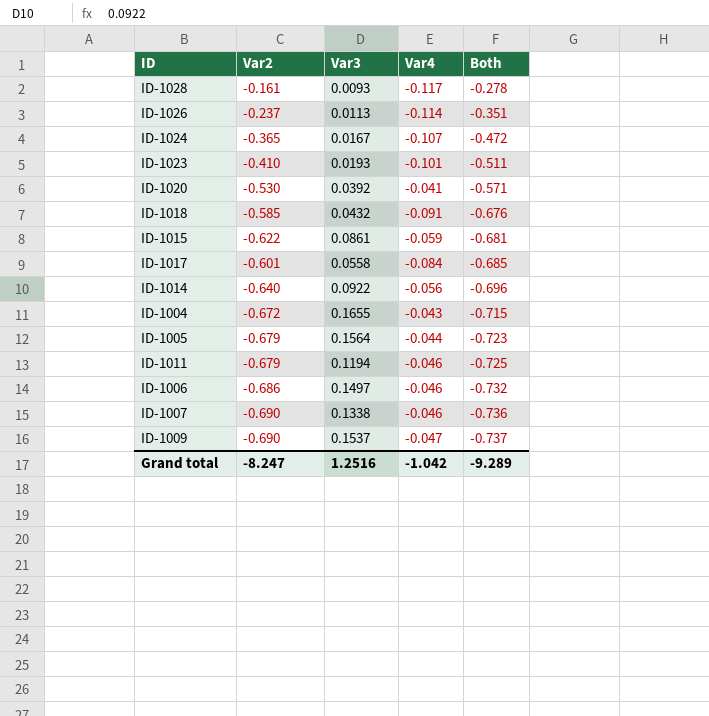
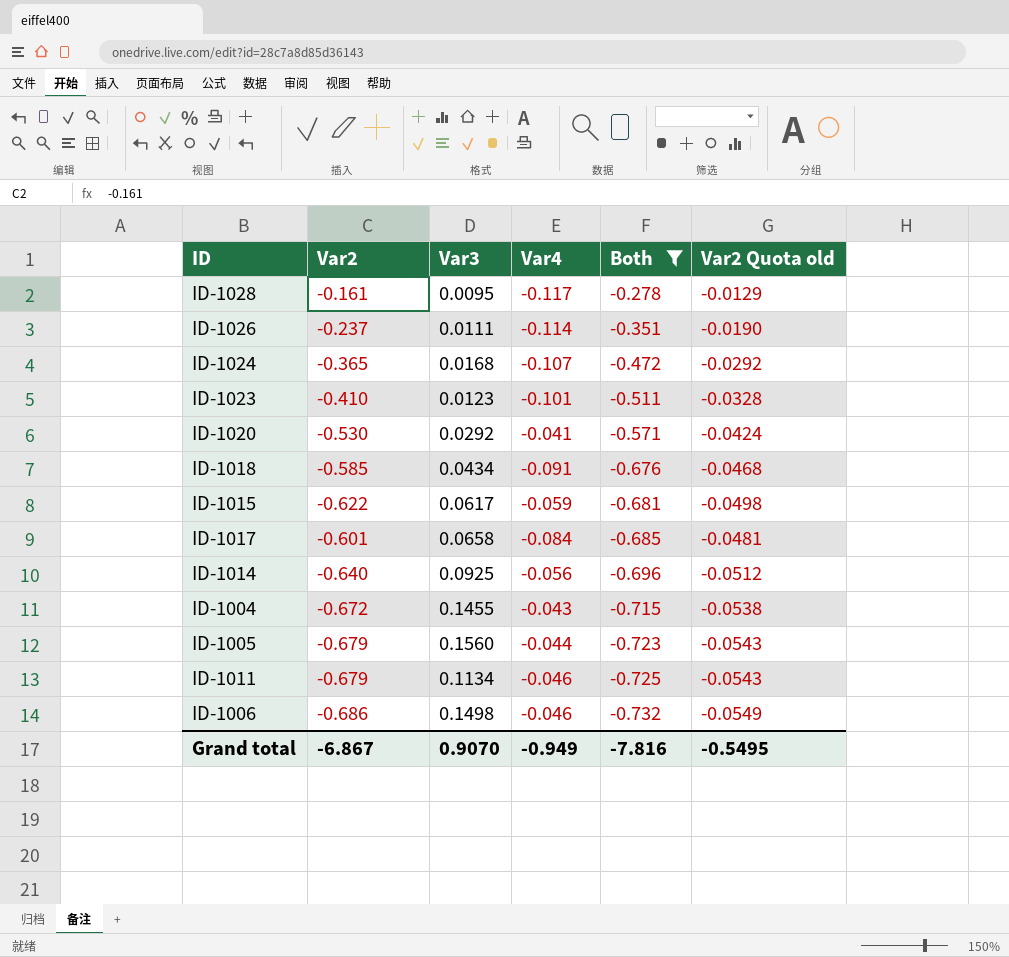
filter: none -> Both >= -0.732
column Var2 Quota old | formula: none -> [Var2] * 0.08
ID-1028 | Var3: 0.0093 -> 0.0095
ID-1026 | Var3: 0.0113 -> 0.0111
ID-1024 | Var3: 0.0167 -> 0.0168
ID-1023 | Var3: 0.0193 -> 0.0123
ID-1020 | Var3: 0.0392 -> 0.0292
ID-1018 | Var3: 0.0432 -> 0.0434
ID-1015 | Var3: 0.0861 -> 0.0617
ID-1017 | Var3: 0.0558 -> 0.0658
ID-1014 | Var3: 0.0922 -> 0.0925
ID-1004 | Var3: 0.1655 -> 0.1455
ID-1005 | Var3: 0.1564 -> 0.1560
ID-1011 | Var3: 0.1194 -> 0.1134
ID-1006 | Var3: 0.1497 -> 0.1498
Grand total | Var2: -8.247 -> -6.867
Grand total | Var3: 1.2516 -> 0.9070
Grand total | Var4: -1.042 -> -0.949
Grand total | Both: -9.289 -> -7.816

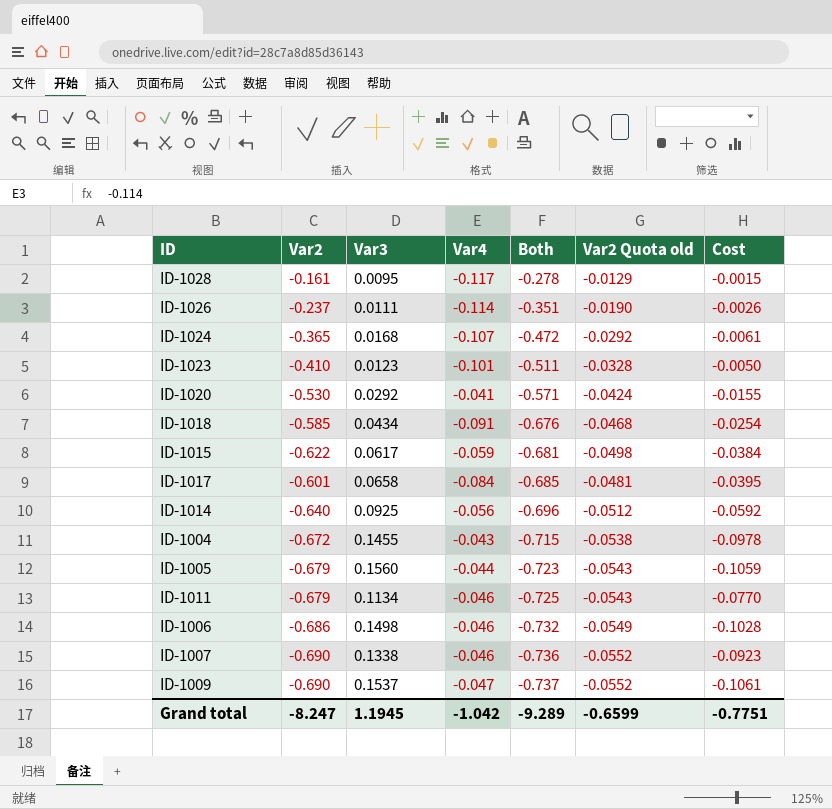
filter: Both >= -0.732 -> none
column Cost | formula: none -> [Var2] * [Var3]
Grand total | Var2: -6.867 -> -8.247
Grand total | Var3: 0.9070 -> 1.1945
Grand total | Var4: -0.949 -> -1.042
Grand total | Both: -7.816 -> -9.289
Grand total | Var2 Quota old: -0.5495 -> -0.6599

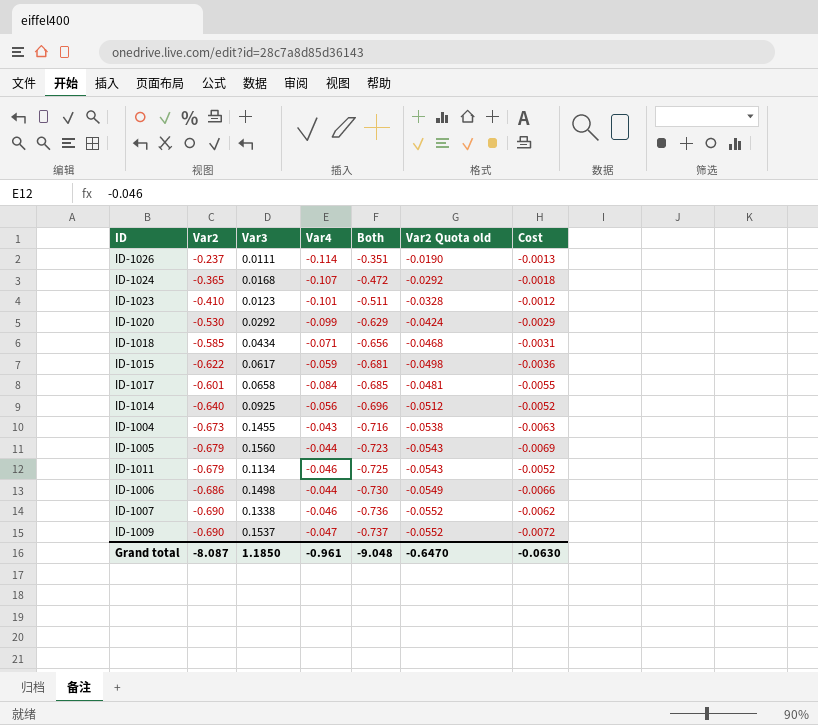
column Cost | formula: [Var2] * [Var3] -> [Var3] * [Var4]
row ID-1028: -0.161 | 0.0095 | -0.117 | -0.278 | -0.0129 | -0.0015 -> none
ID-1020 | Var4: -0.041 -> -0.099
ID-1020 | Both: -0.571 -> -0.629
ID-1018 | Var4: -0.091 -> -0.071
ID-1018 | Both: -0.676 -> -0.656
ID-1004 | Var2: -0.672 -> -0.673
ID-1004 | Both: -0.715 -> -0.716
ID-1006 | Var4: -0.046 -> -0.044
ID-1006 | Both: -0.732 -> -0.730
Grand total | Var2: -8.247 -> -8.087
Grand total | Var3: 1.1945 -> 1.1850
Grand total | Var4: -1.042 -> -0.961
Grand total | Both: -9.289 -> -9.048
Grand total | Var2 Quota old: -0.6599 -> -0.6470
Grand total | Cost: -0.7751 -> -0.0630

